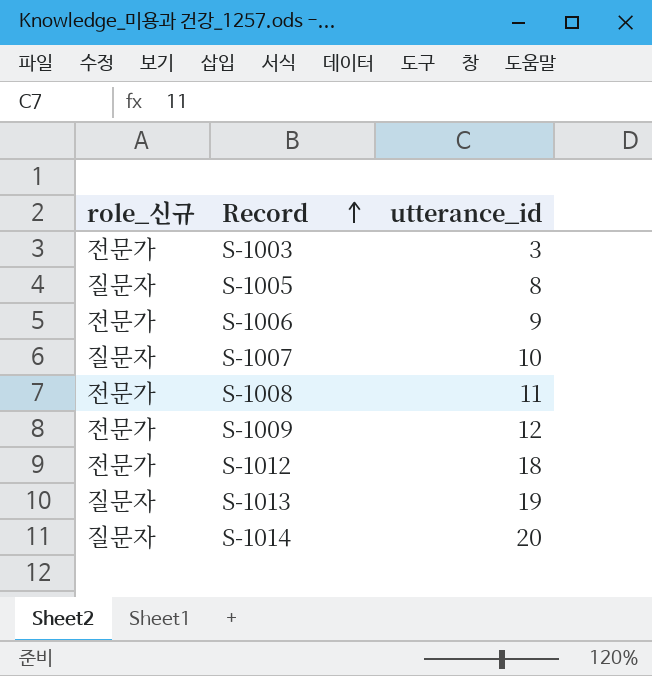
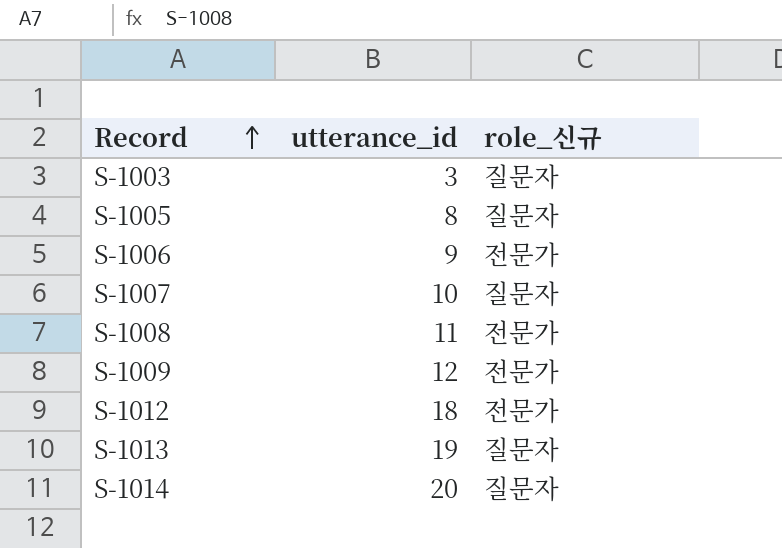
column role_신규 | position: 1 -> 3
S-1003 | role_신규: 전문가 -> 질문자

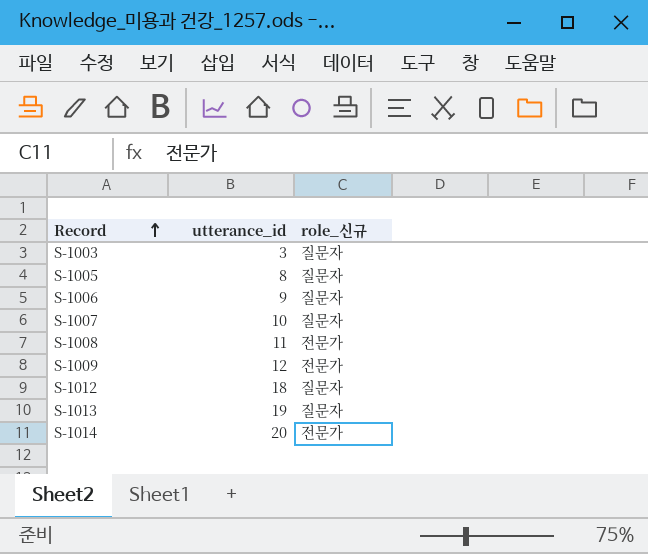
S-1006 | role_신규: 전문가 -> 질문자
S-1012 | role_신규: 전문가 -> 질문자
S-1014 | role_신규: 질문자 -> 전문가

